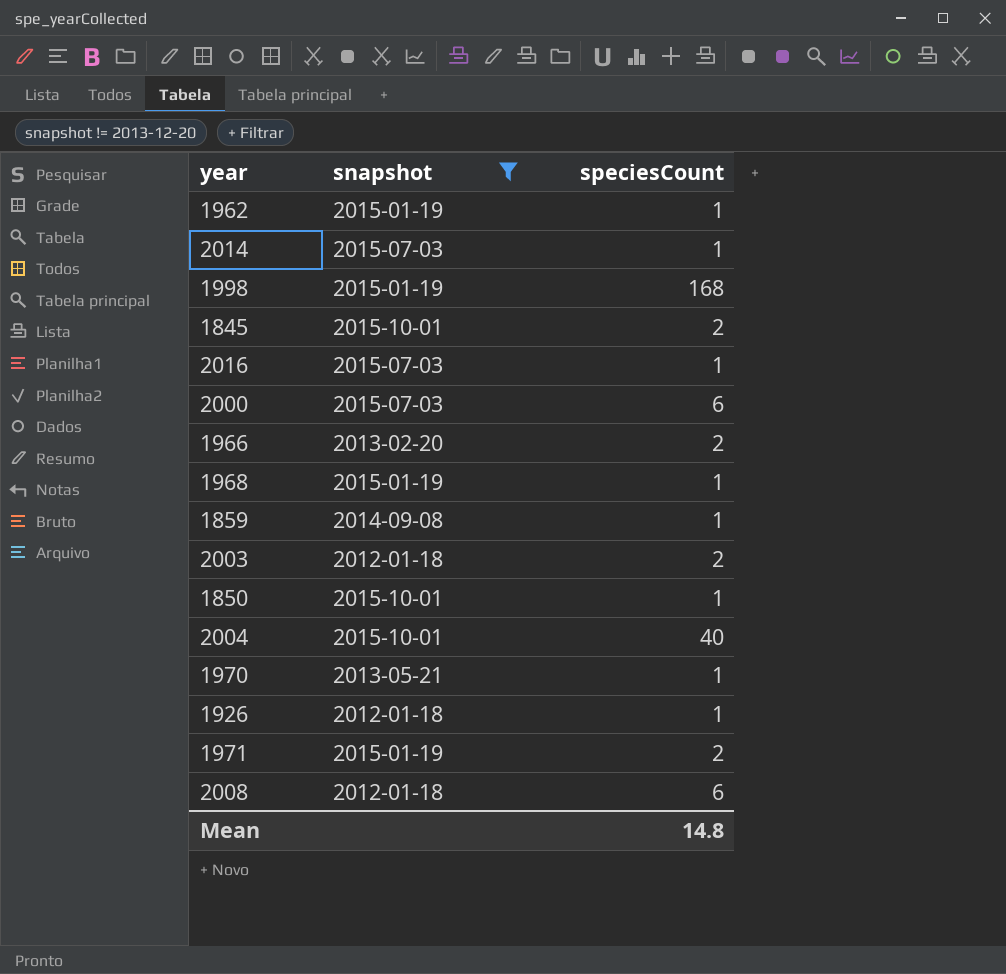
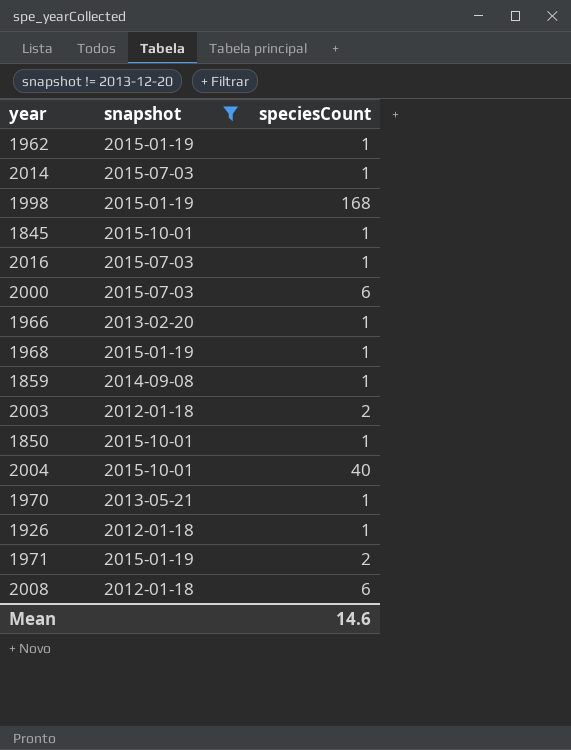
1845 | speciesCount: 2 -> 1
1966 | speciesCount: 2 -> 1
Mean | speciesCount: 14.8 -> 14.6

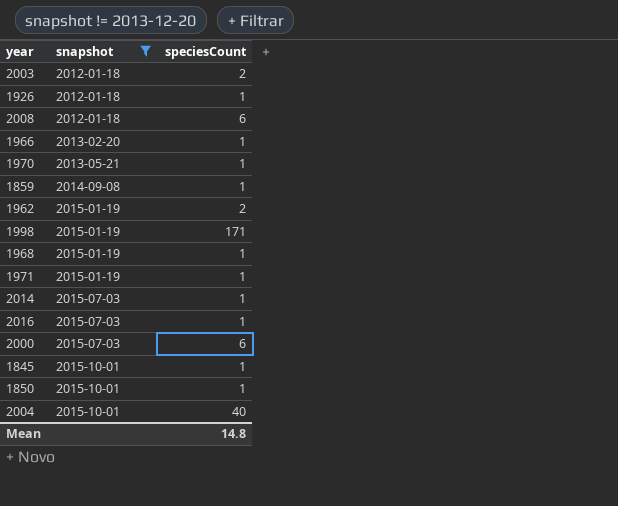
row order: none -> snapshot ascending
1962 | speciesCount: 1 -> 2
1998 | speciesCount: 168 -> 171
1971 | speciesCount: 2 -> 1
Mean | speciesCount: 14.6 -> 14.8

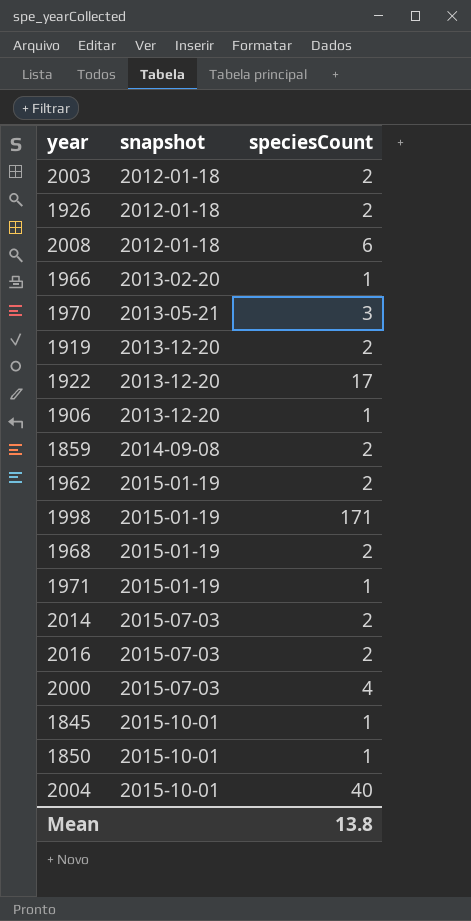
filter: snapshot != 2013-12-20 -> none
1926 | speciesCount: 1 -> 2
1970 | speciesCount: 1 -> 3
1859 | speciesCount: 1 -> 2
1968 | speciesCount: 1 -> 2
2014 | speciesCount: 1 -> 2
2016 | speciesCount: 1 -> 2
2000 | speciesCount: 6 -> 4
Mean | speciesCount: 14.8 -> 13.8

